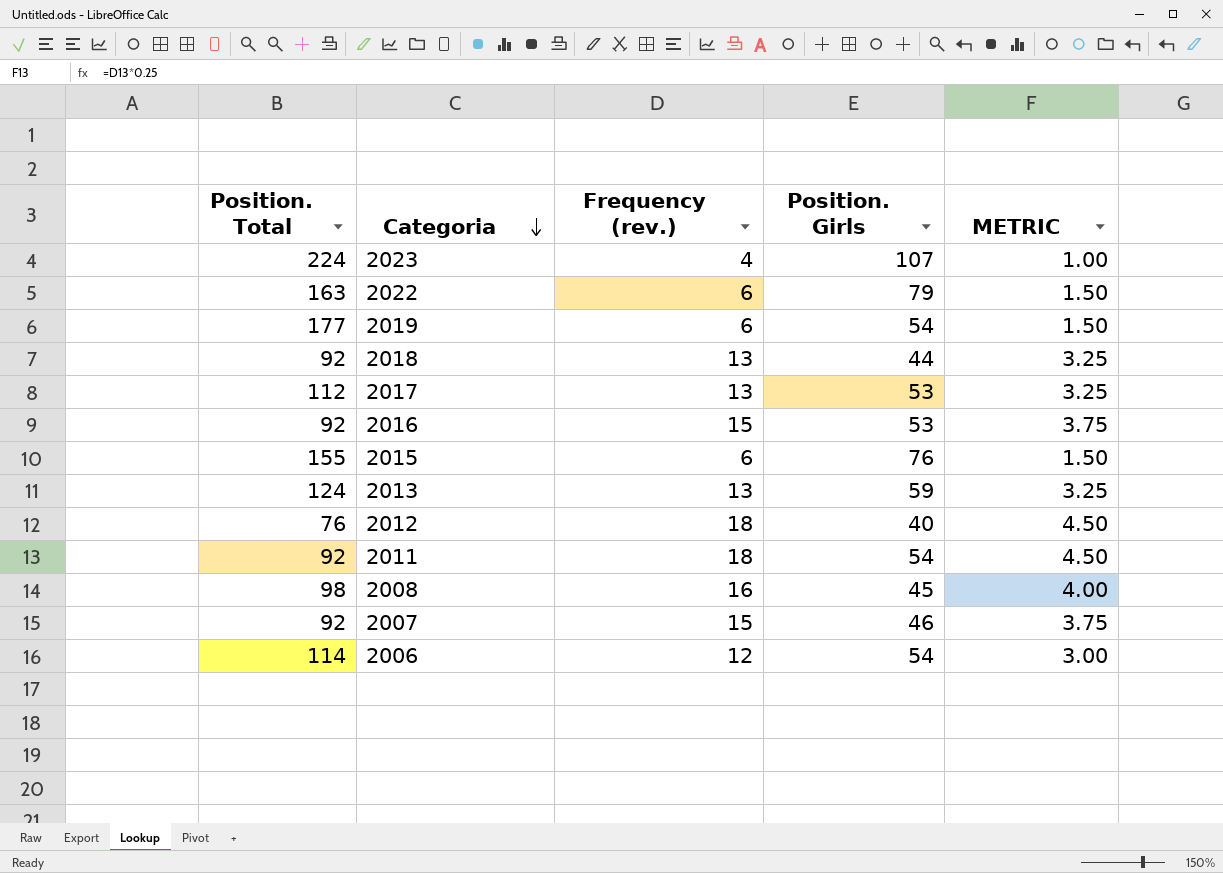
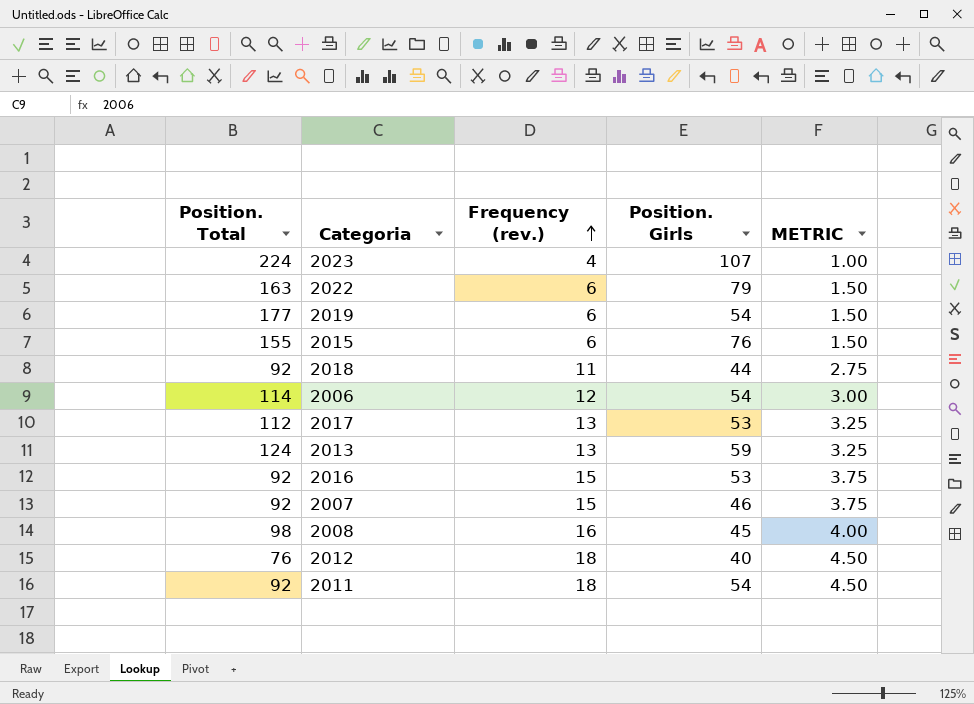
row order: Categoria descending -> Frequency (rev.) ascending
2018 | Frequency (rev.): 13 -> 11
2018 | METRIC: 3.25 -> 2.75

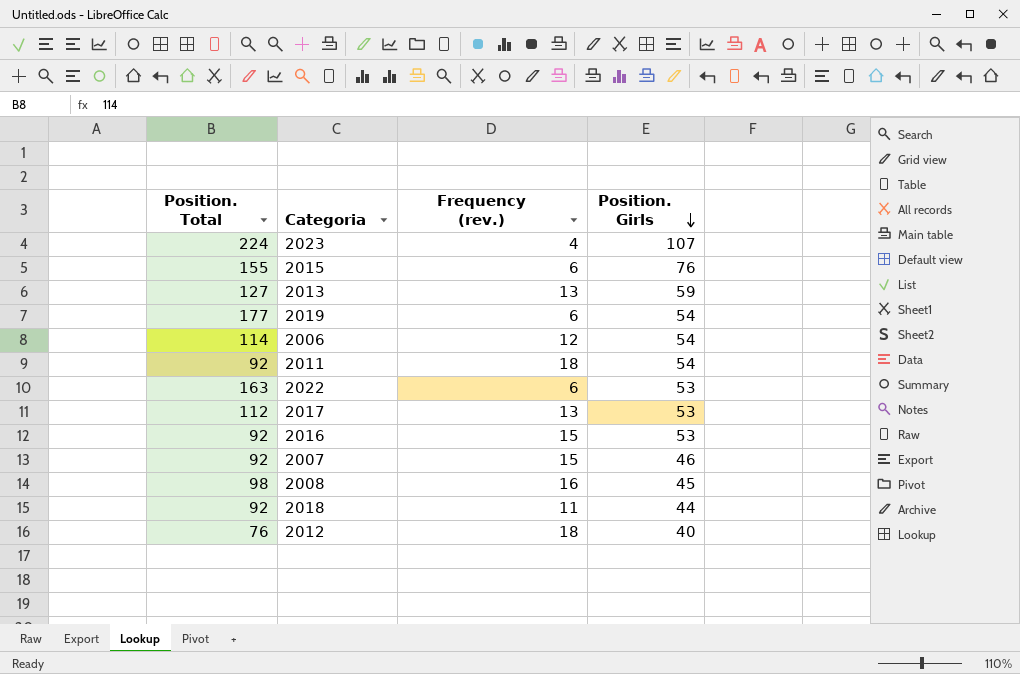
row order: Frequency (rev.) ascending -> Position. Girls descending
column METRIC | formula: [Frequency (rev.)] * 0.25 -> none
2013 | Position. Total: 124 -> 127
2022 | Position. Girls: 79 -> 53

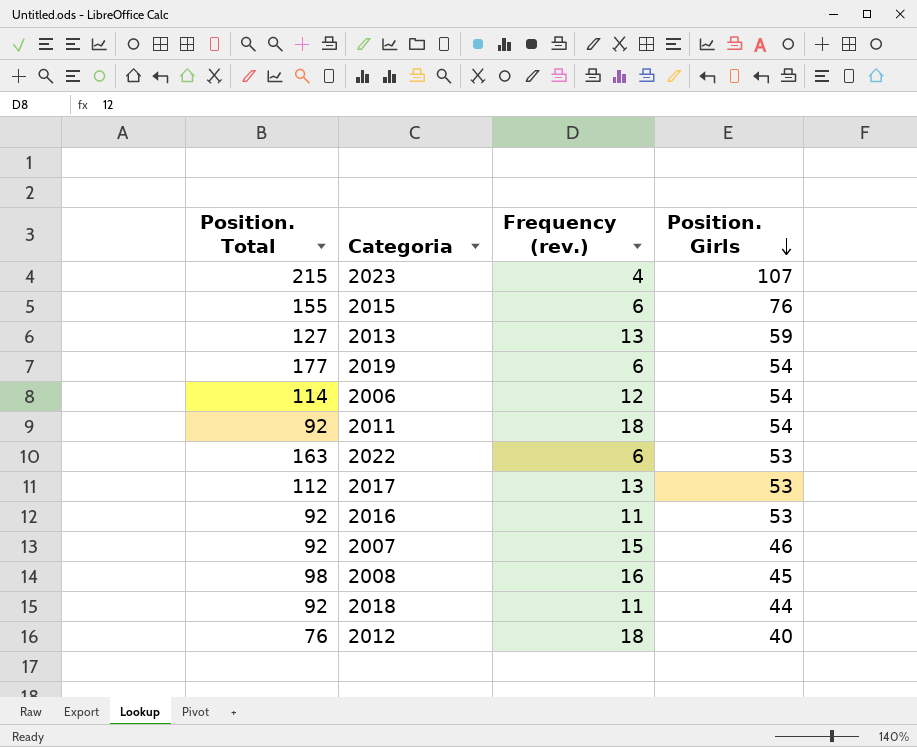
2023 | Position. Total: 224 -> 215
2016 | Frequency (rev.): 15 -> 11

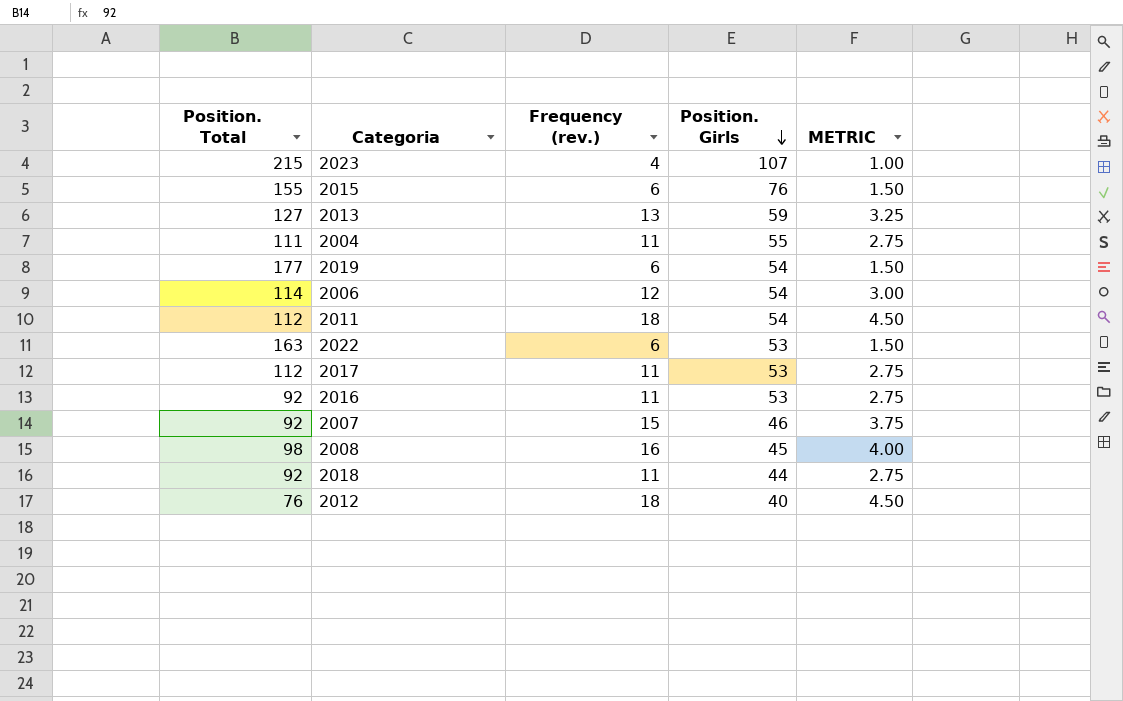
column METRIC | formula: none -> [Frequency (rev.)] * 0.25
row 2004: none -> 111 | 11 | 55 | 2.75
2011 | Position. Total: 92 -> 112
2017 | Frequency (rev.): 13 -> 11

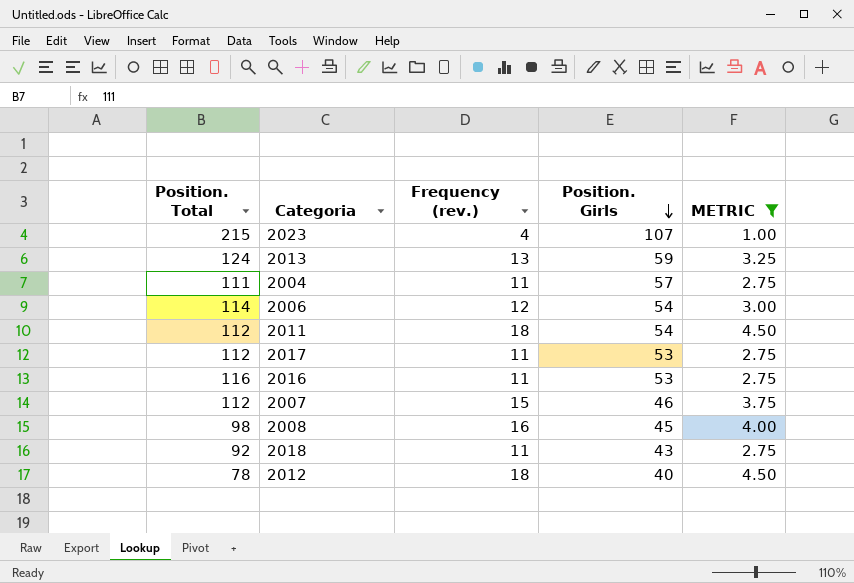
filter: none -> METRIC != 1.50
2013 | Position. Total: 127 -> 124
2004 | Position. Girls: 55 -> 57
2016 | Position. Total: 92 -> 116
2007 | Position. Total: 92 -> 112
2018 | Position. Girls: 44 -> 43
2012 | Position. Total: 76 -> 78

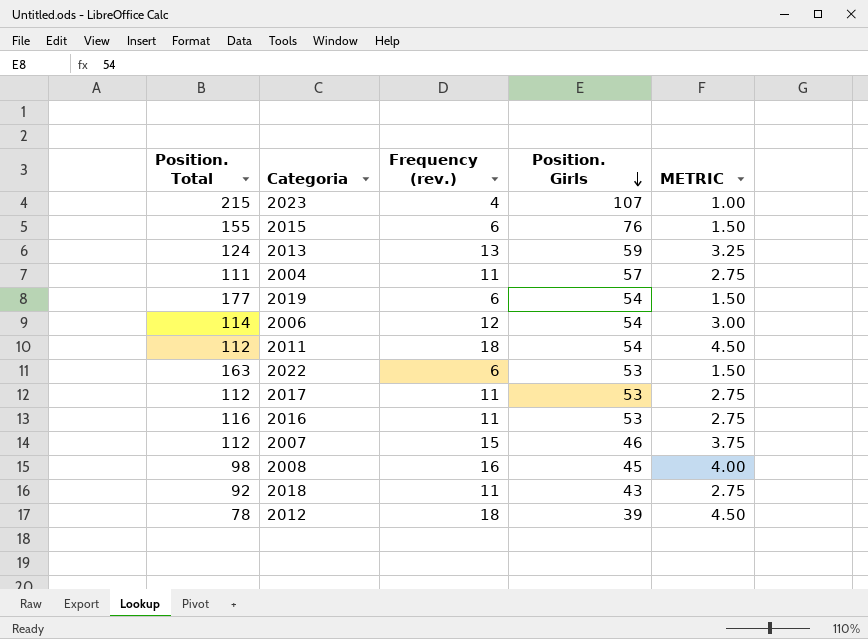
filter: METRIC != 1.50 -> none
2012 | Position. Girls: 40 -> 39

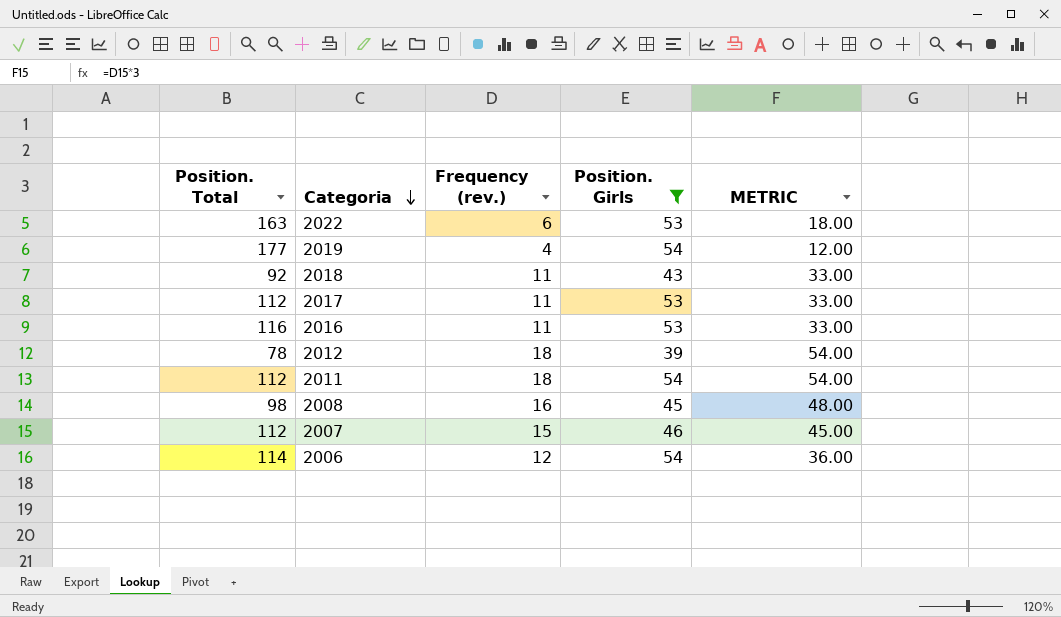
filter: none -> Position. Girls <= 54
row order: Position. Girls descending -> Categoria descending
column METRIC | formula: [Frequency (rev.)] * 0.25 -> [Frequency (rev.)] * 3
2019 | Frequency (rev.): 6 -> 4

